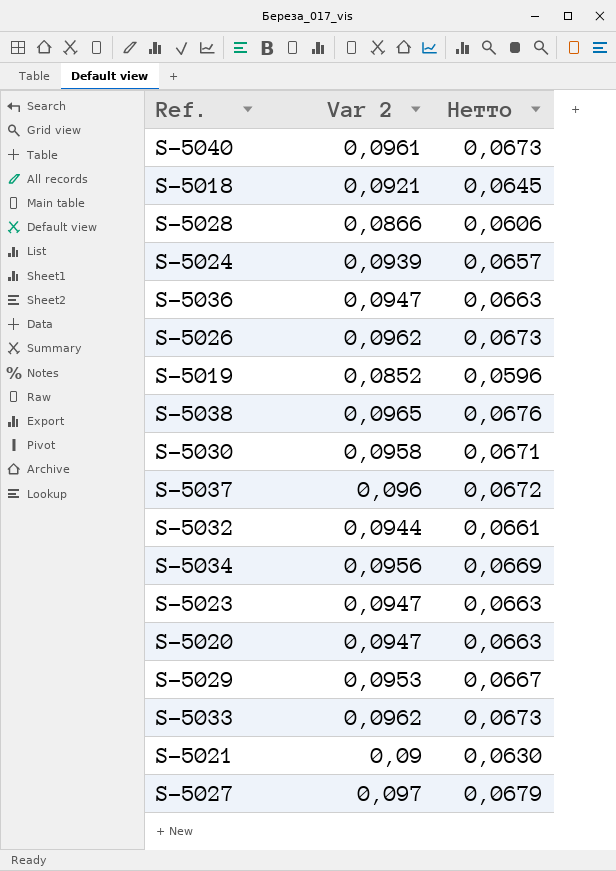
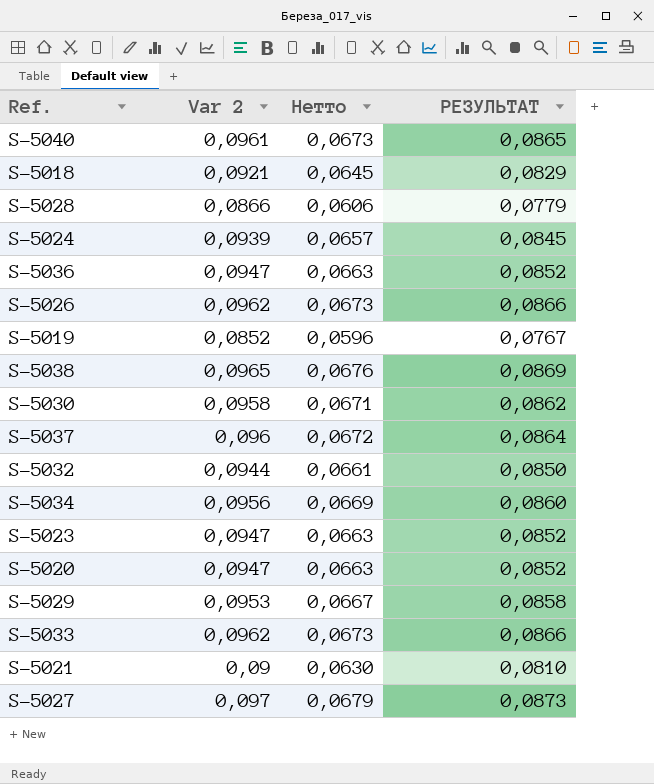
column РЕЗУЛЬТАТ | formula: none -> [Var 2] * 0,9

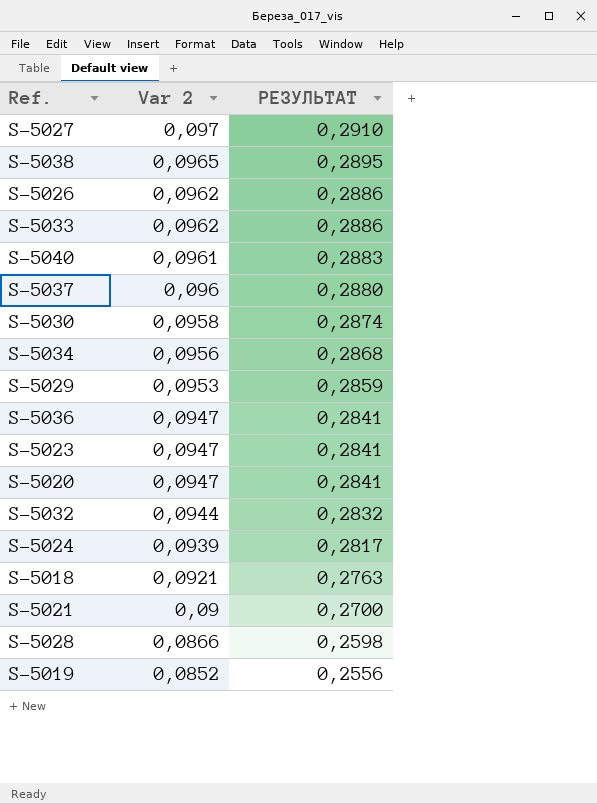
row order: none -> Var 2 descending
column Нетто | formula: [Var 2] * 0,7 -> none
column РЕЗУЛЬТАТ | formula: [Var 2] * 0,9 -> [Var 2] * 3

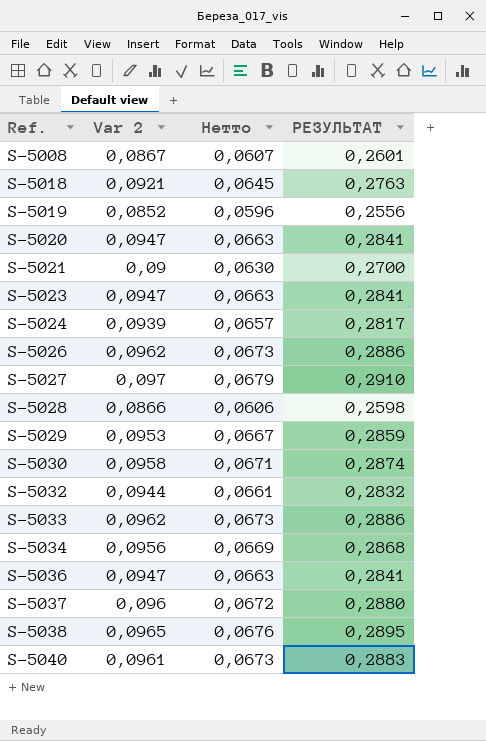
row order: Var 2 descending -> Ref. ascending
column Нетто | formula: none -> [Var 2] * 0,7
row S-5008: none -> 0,0867 | 0,0607 | 0,2601

